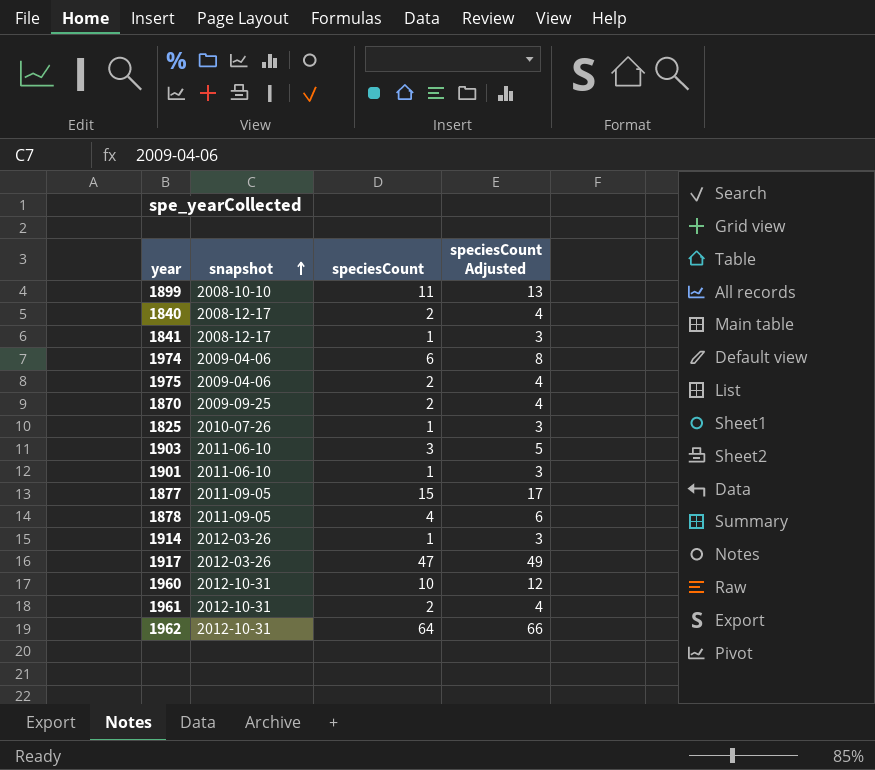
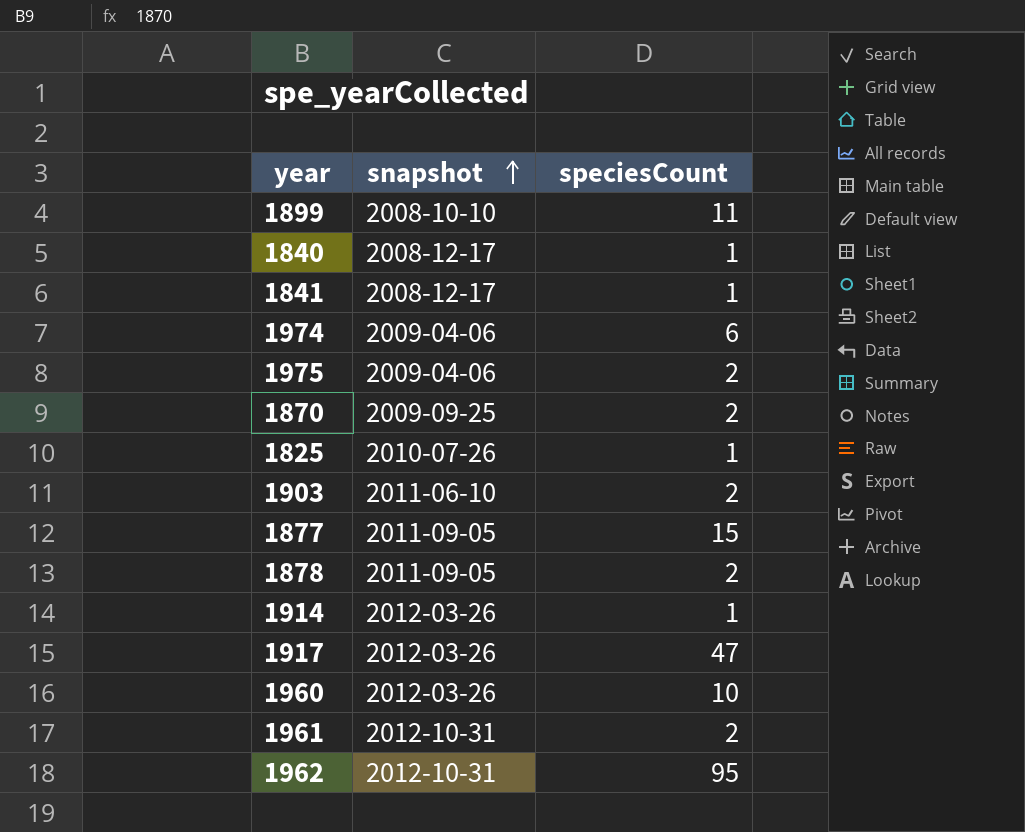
column speciesCount Adjusted | formula: [speciesCount] + 2 -> none
row 1901: 2011-06-10 | 1 | 3 -> none
1840 | speciesCount: 2 -> 1
1903 | speciesCount: 3 -> 2
1878 | speciesCount: 4 -> 2
1960 | snapshot: 2012-10-31 -> 2012-03-26
1962 | speciesCount: 64 -> 95

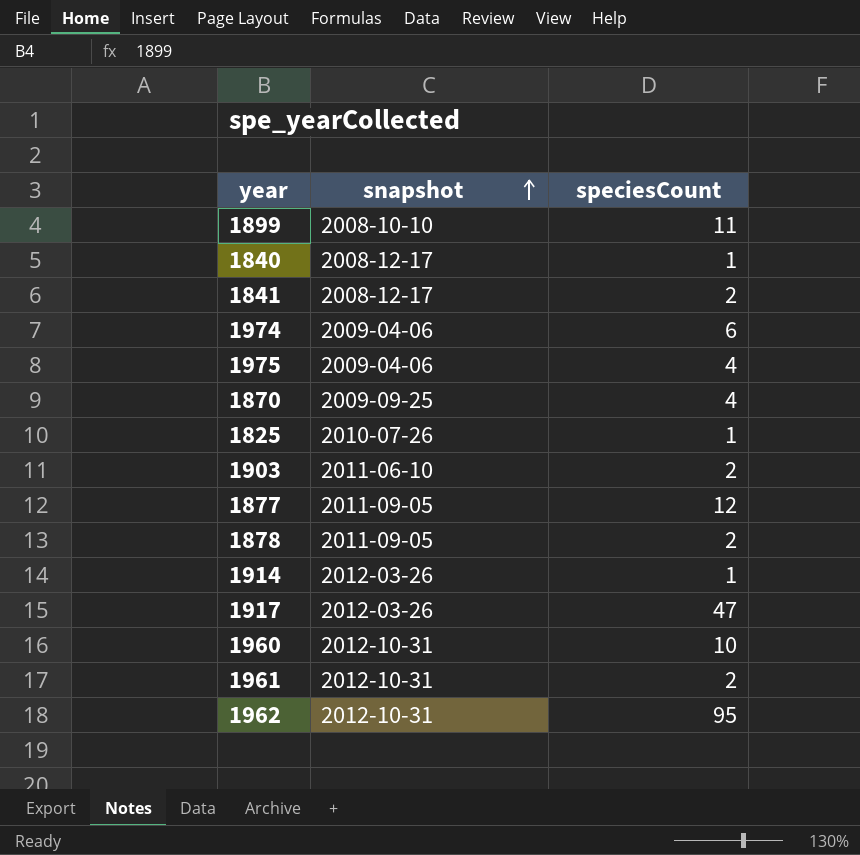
1841 | speciesCount: 1 -> 2
1975 | speciesCount: 2 -> 4
1870 | speciesCount: 2 -> 4
1877 | speciesCount: 15 -> 12
1960 | snapshot: 2012-03-26 -> 2012-10-31

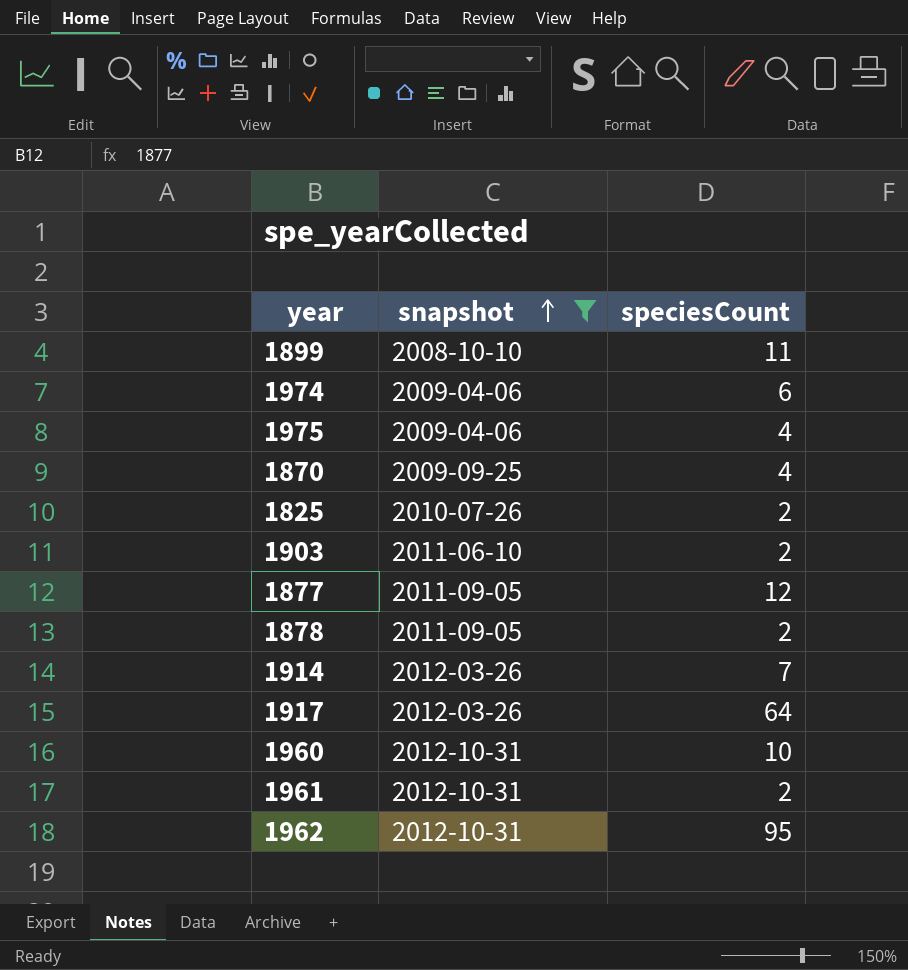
filter: none -> snapshot != 2008-12-17
1825 | speciesCount: 1 -> 2
1914 | speciesCount: 1 -> 7
1917 | speciesCount: 47 -> 64

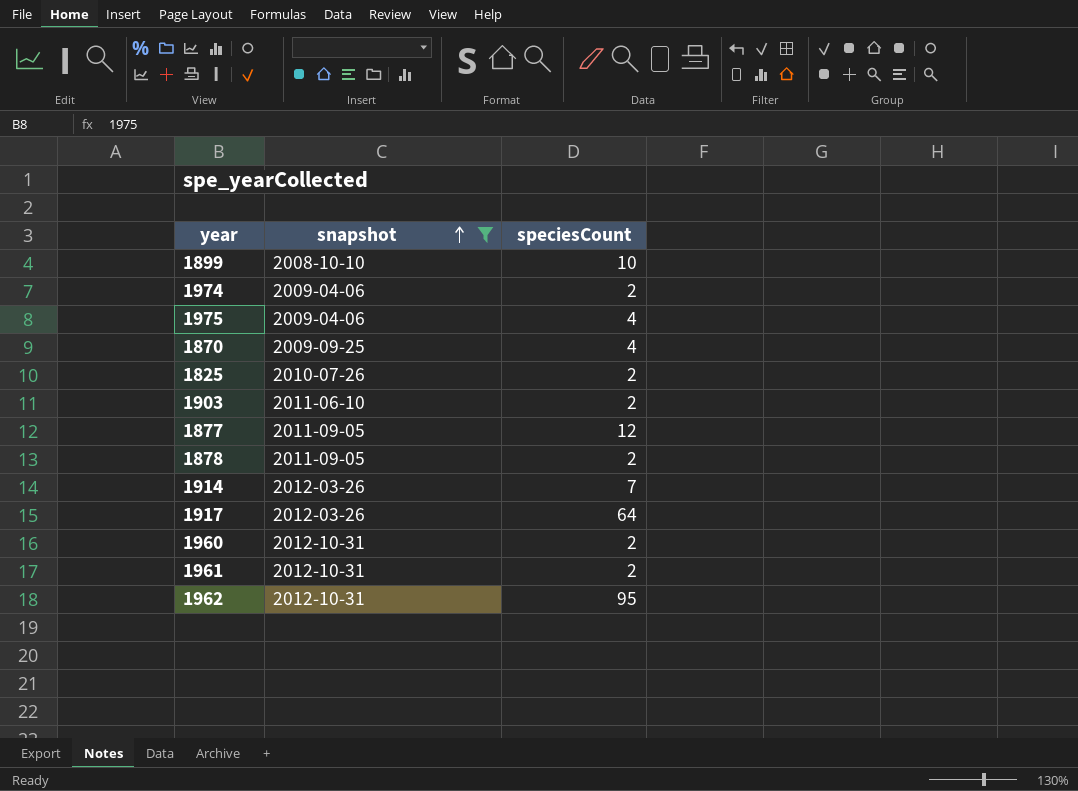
1899 | speciesCount: 11 -> 10
1974 | speciesCount: 6 -> 2
1960 | speciesCount: 10 -> 2

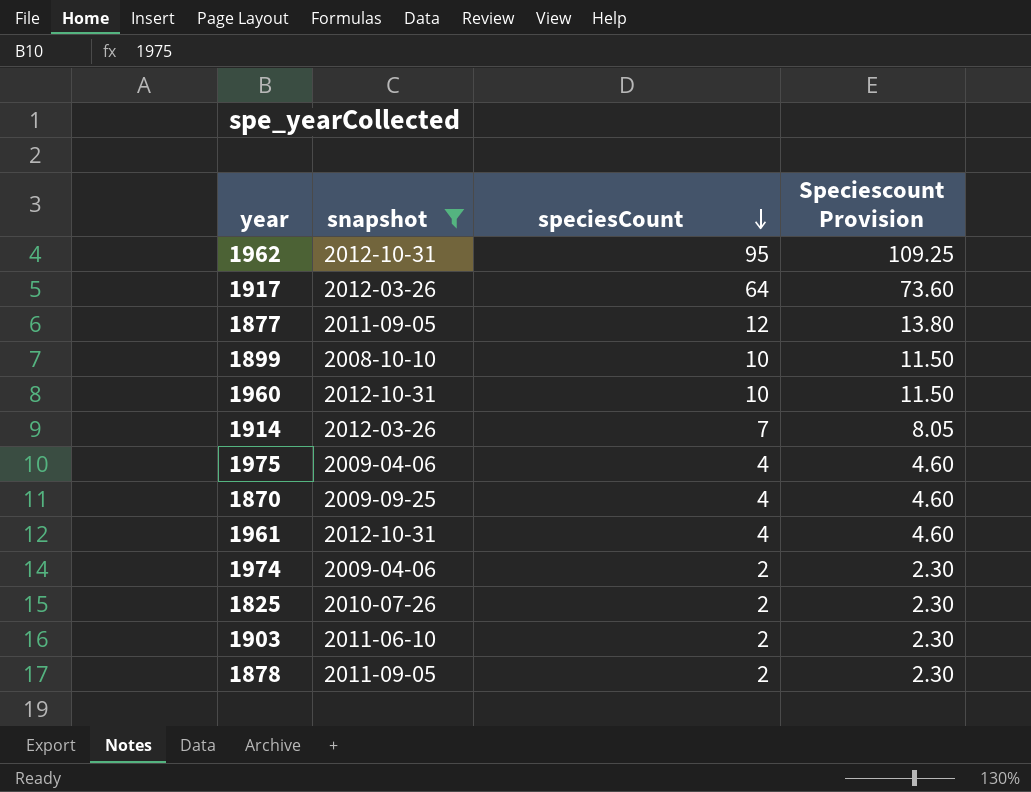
row order: snapshot ascending -> speciesCount descending
column Speciescount Provision | formula: none -> [speciesCount] * 1.15
1960 | speciesCount: 2 -> 10
1961 | speciesCount: 2 -> 4

